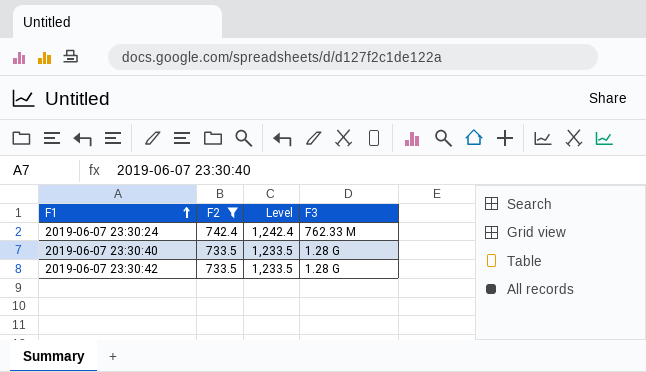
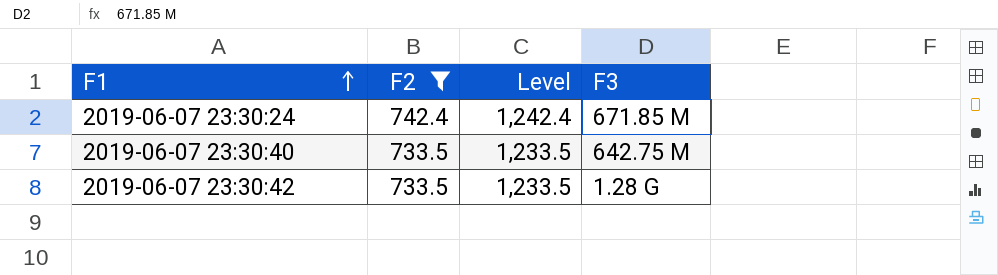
2019-06-07 23:30:24 | F3: 762.33 M -> 671.85 M
2019-06-07 23:30:40 | F3: 1.28 G -> 642.75 M

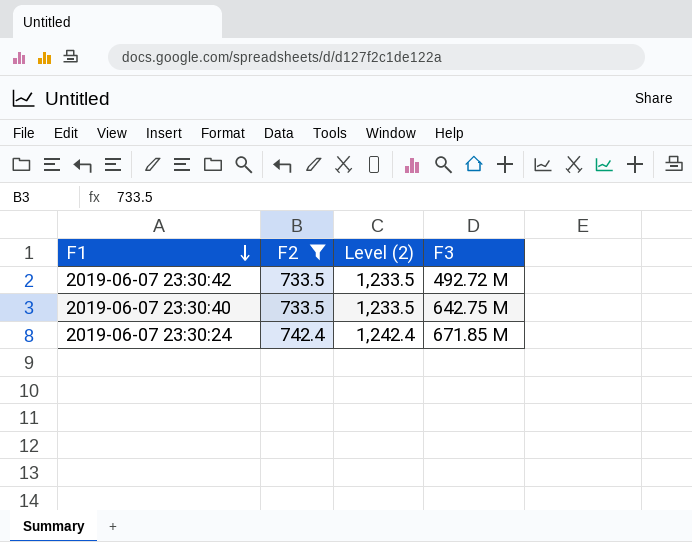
row order: F1 ascending -> F1 descending
column name: Level -> Level (2)
2019-06-07 23:30:42 | F3: 1.28 G -> 492.72 M

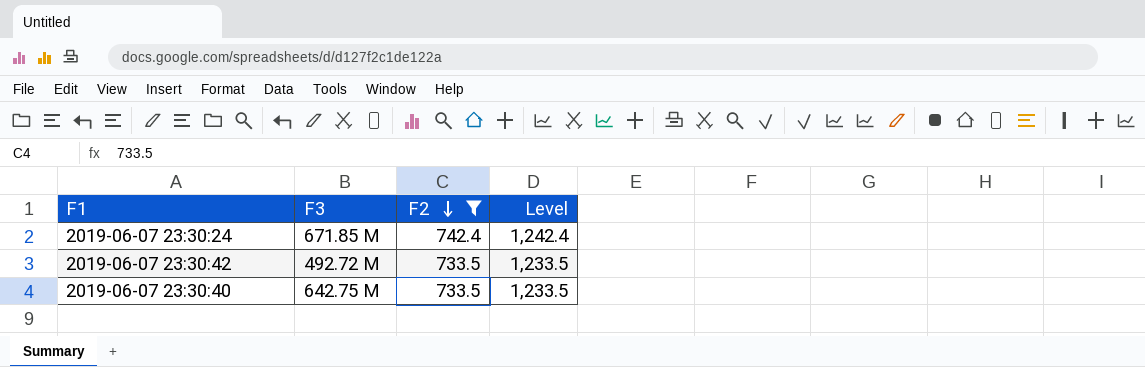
row order: F1 descending -> F2 descending
column F3 | position: 4 -> 2
column name: Level (2) -> Level

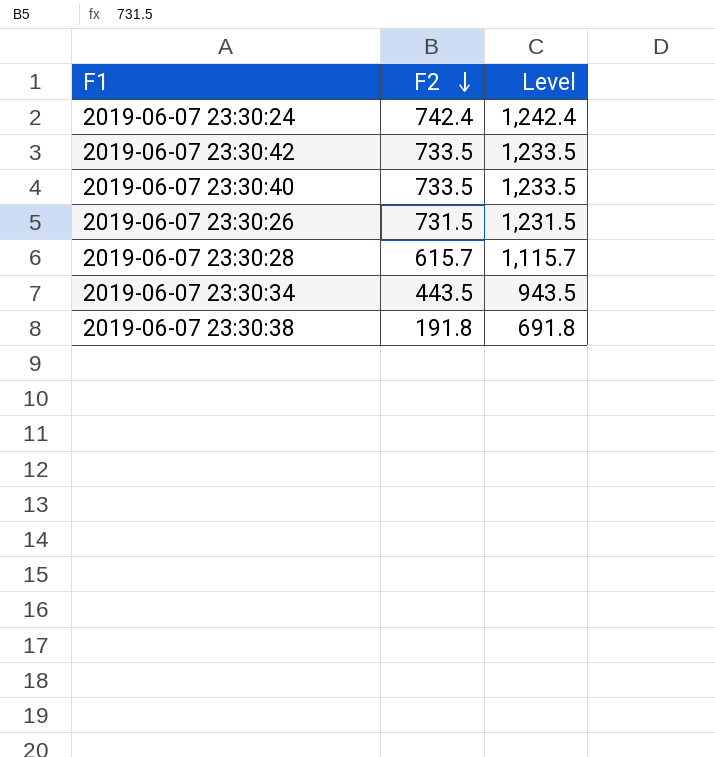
filter: F2 >= 733.5 -> none
column F3 | position: 2 -> none

